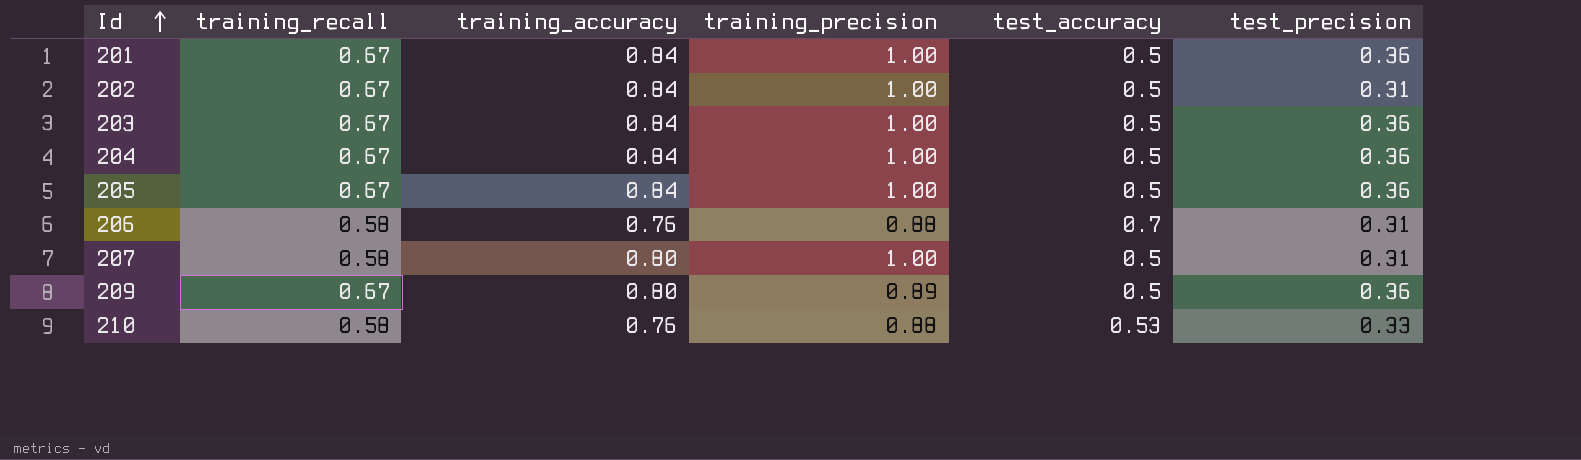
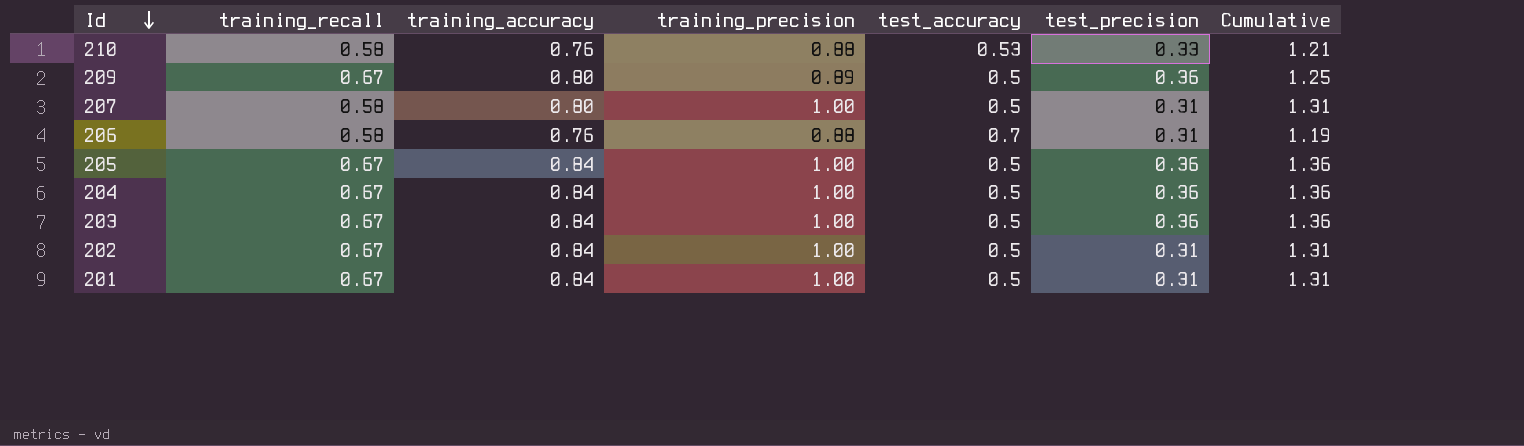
row order: Id ascending -> Id descending
column Cumulative | formula: none -> [training_precision] + [test_precision]
201 | test_precision: 0.36 -> 0.31

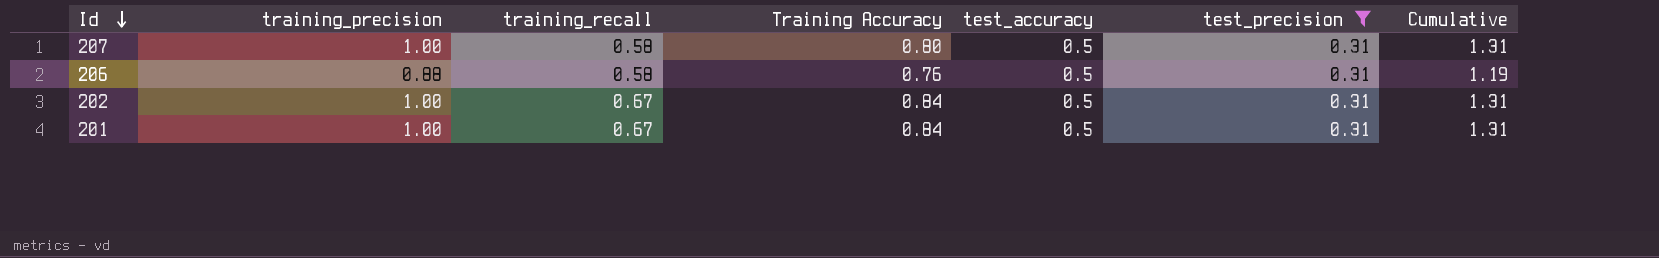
filter: none -> test_precision = 0.31
column training_precision | position: 4 -> 2
column name: training_accuracy -> Training Accuracy
206 | test_accuracy: 0.7 -> 0.5

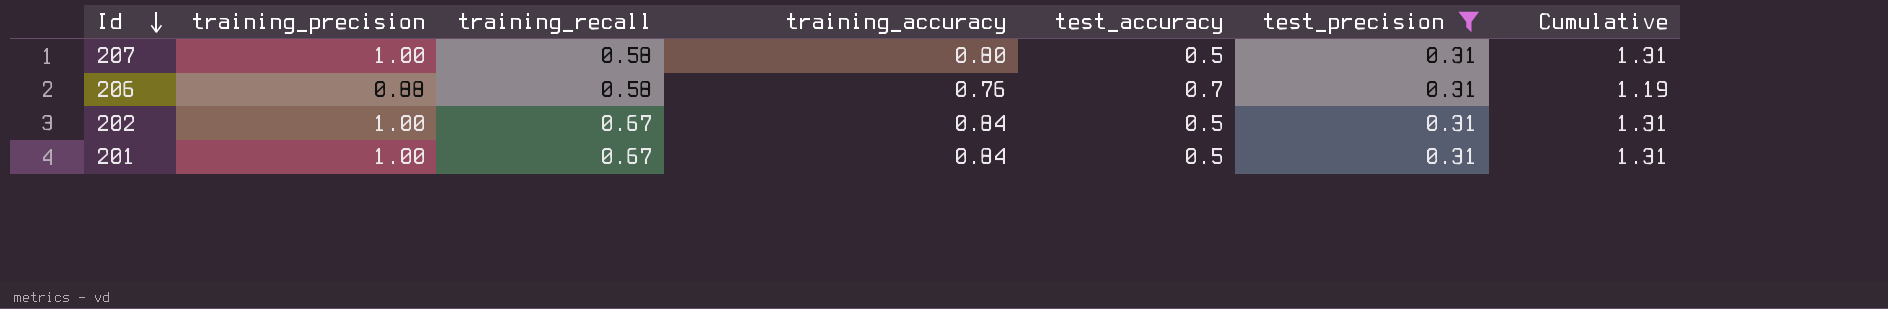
column name: Training Accuracy -> training_accuracy
206 | test_accuracy: 0.5 -> 0.7

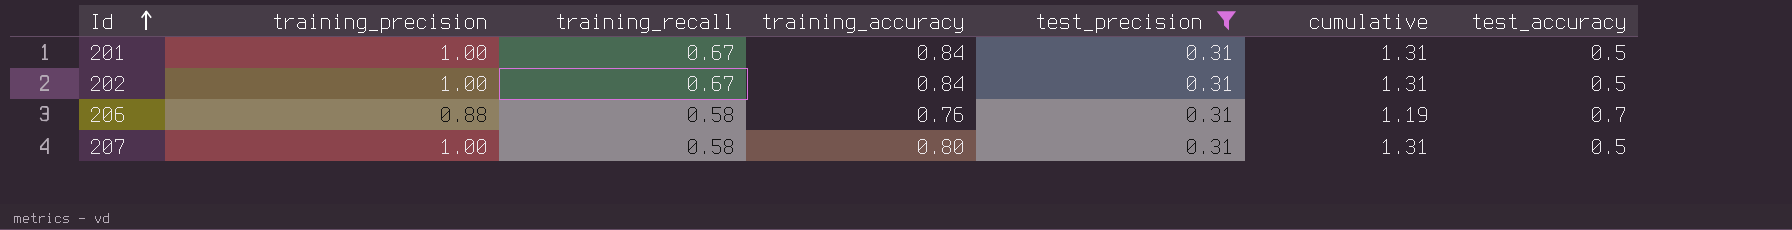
row order: Id descending -> Id ascending
column name: Cumulative -> cumulative
column test_accuracy | position: 5 -> 7

